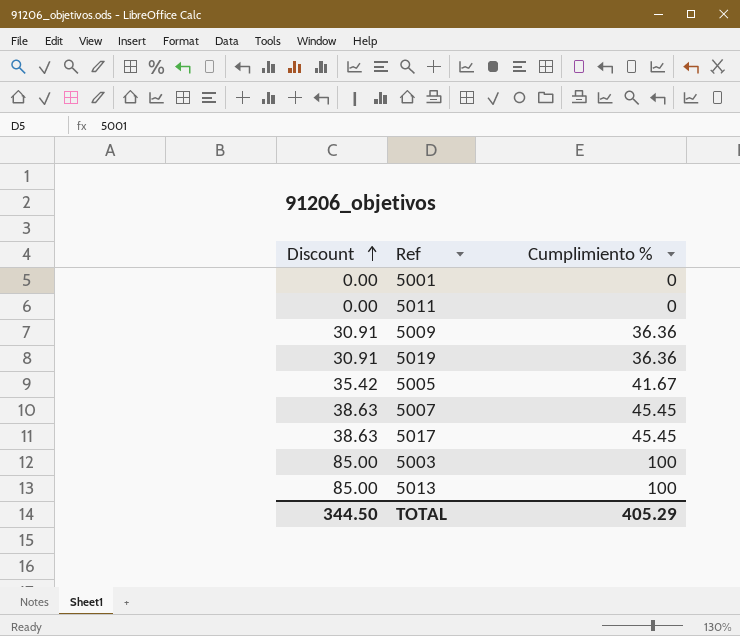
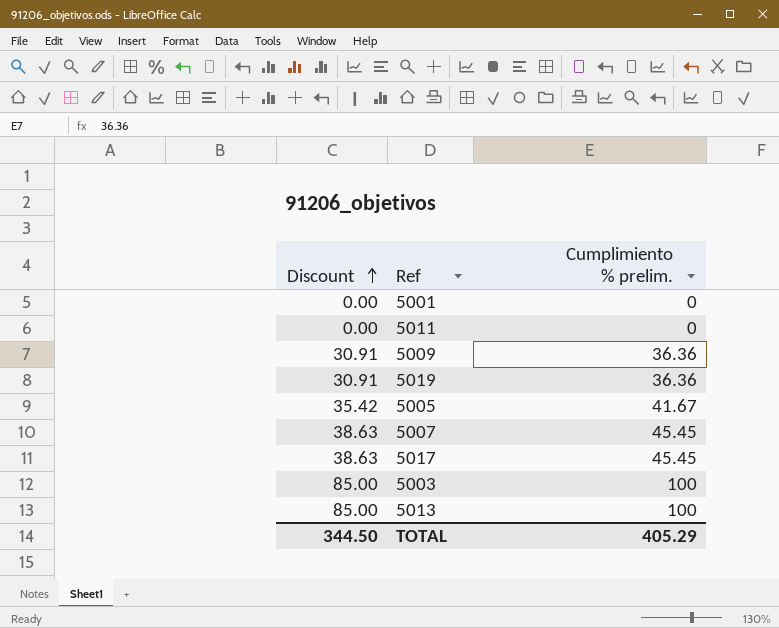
column name: Cumplimiento % -> Cumplimiento % prelim.

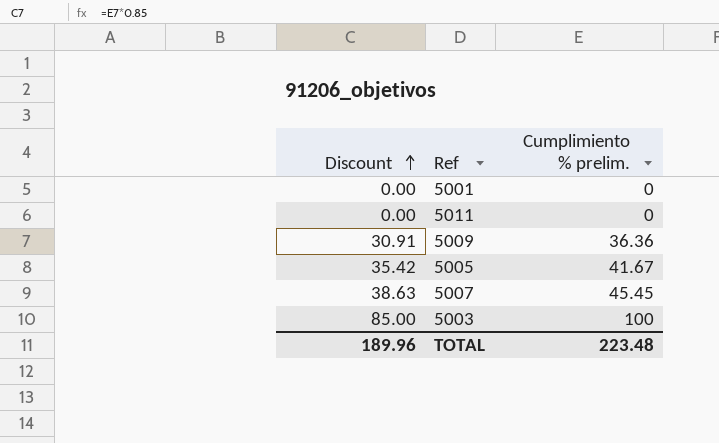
row 5019: 30.91 | 36.36 -> none
row 5017: 38.63 | 45.45 -> none
row 5013: 85.00 | 100 -> none
TOTAL | Discount: 344.50 -> 189.96
TOTAL | Cumplimiento % prelim.: 405.29 -> 223.48

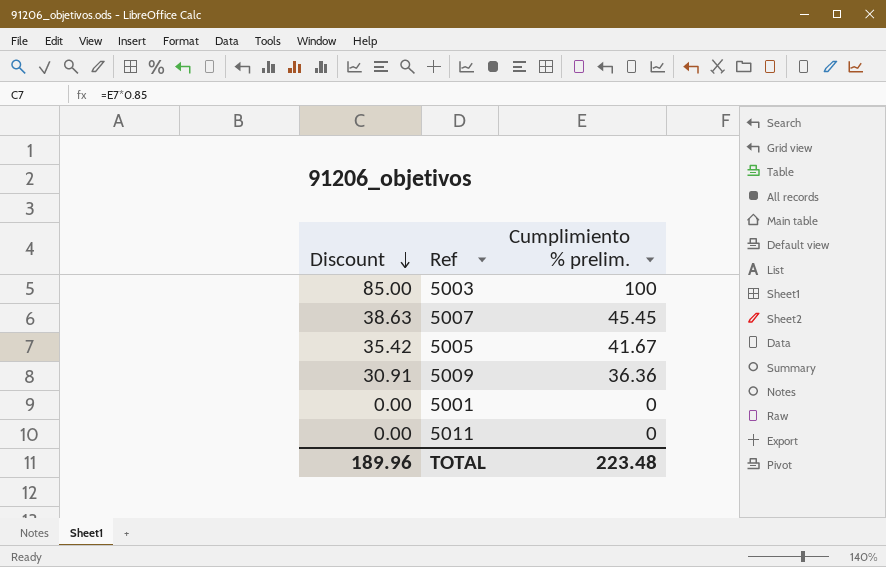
row order: Discount ascending -> Discount descending

